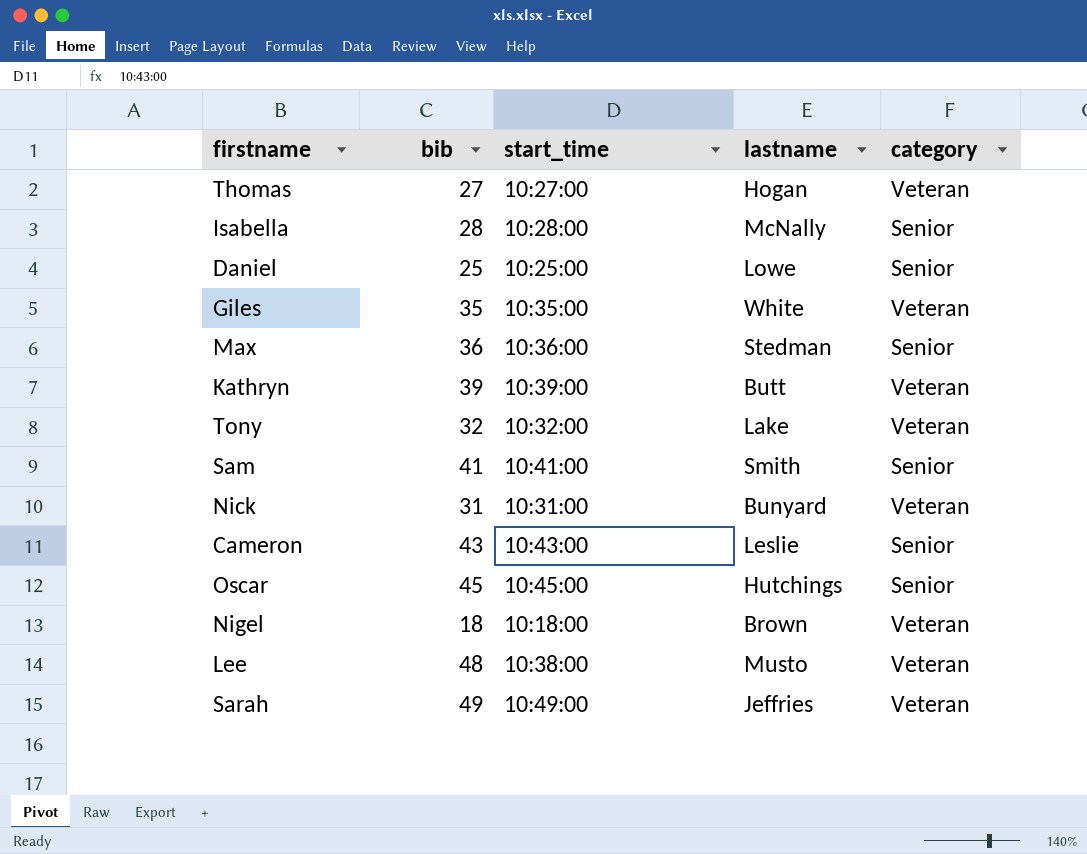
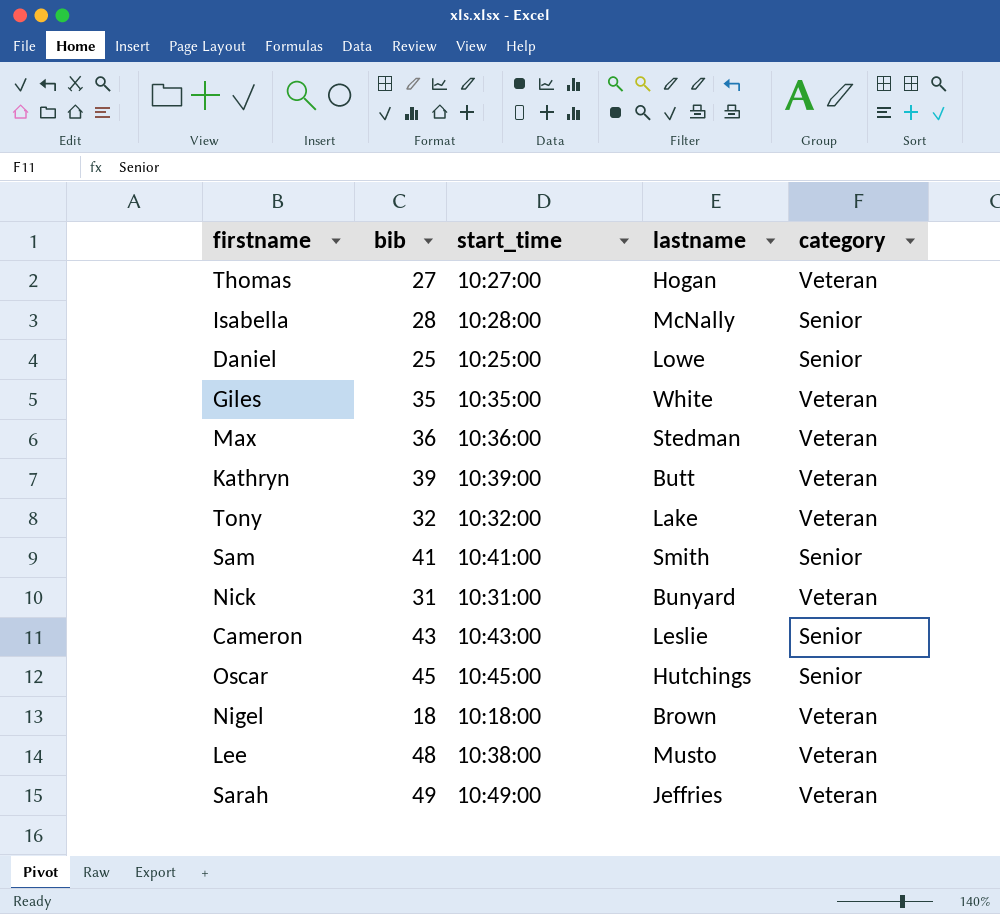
Max | category: Senior -> Veteran

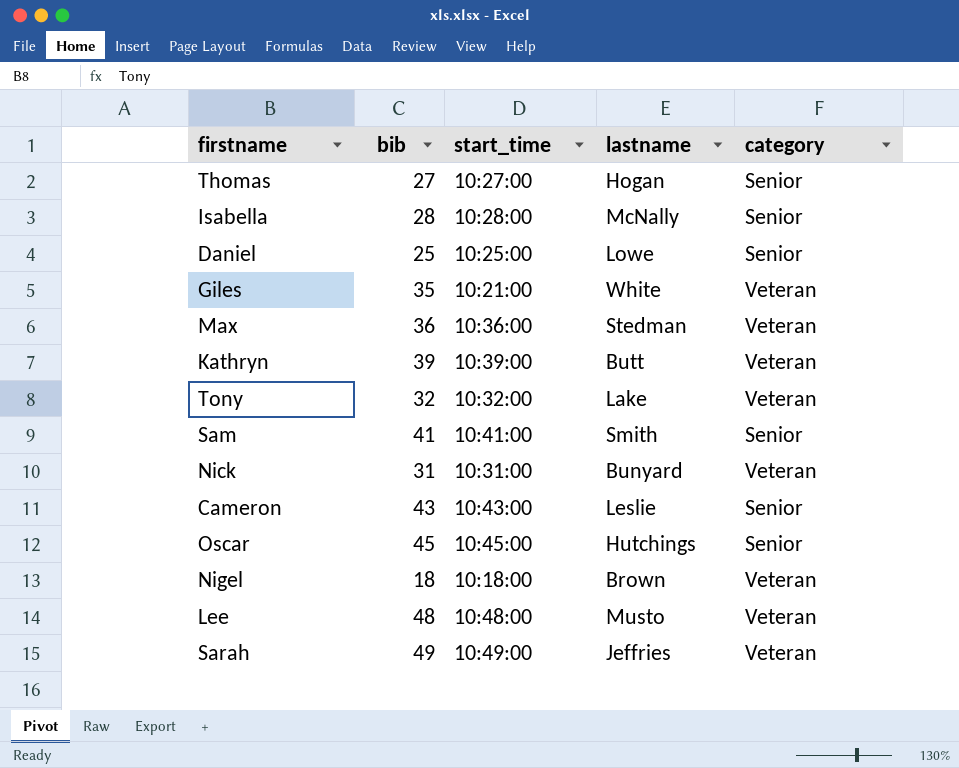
Thomas | category: Veteran -> Senior
Giles | start_time: 10:35:00 -> 10:21:00
Lee | start_time: 10:38:00 -> 10:48:00

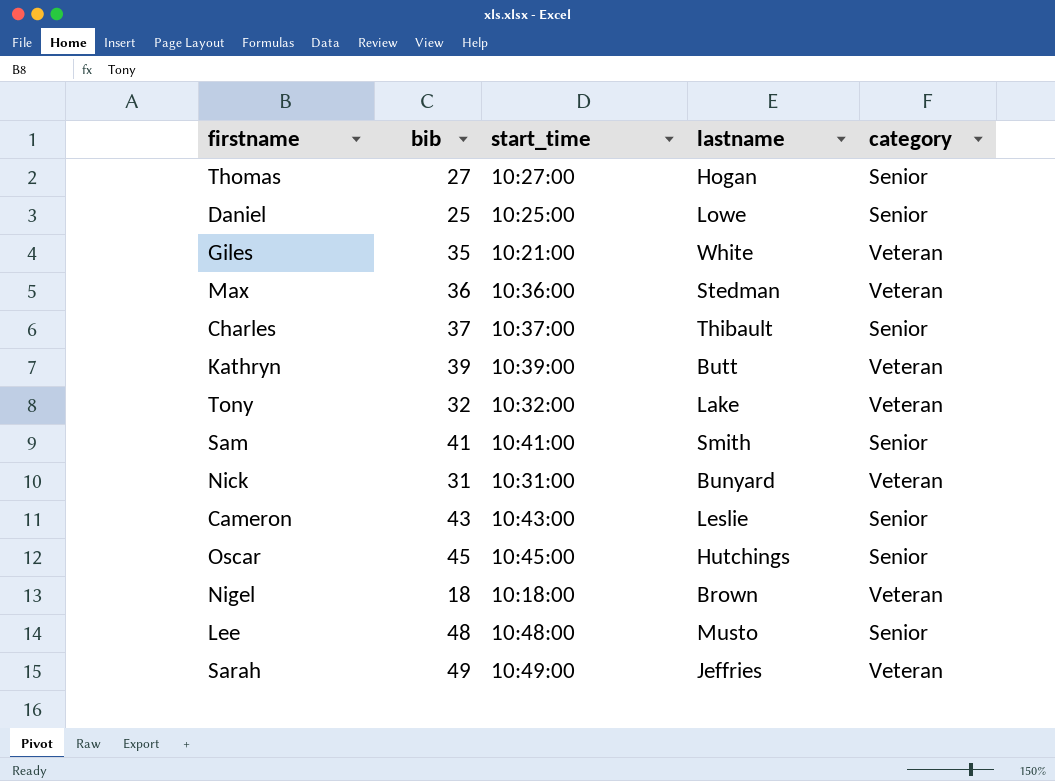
row Isabella: 28 | 10:28:00 | McNally | Senior -> none
row Charles: none -> 37 | 10:37:00 | Thibault | Senior
Lee | category: Veteran -> Senior

